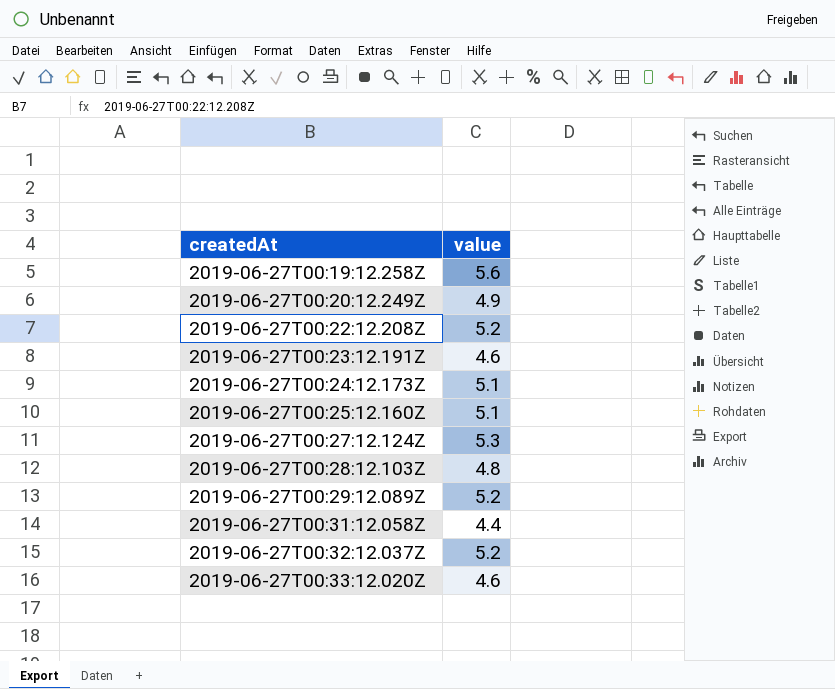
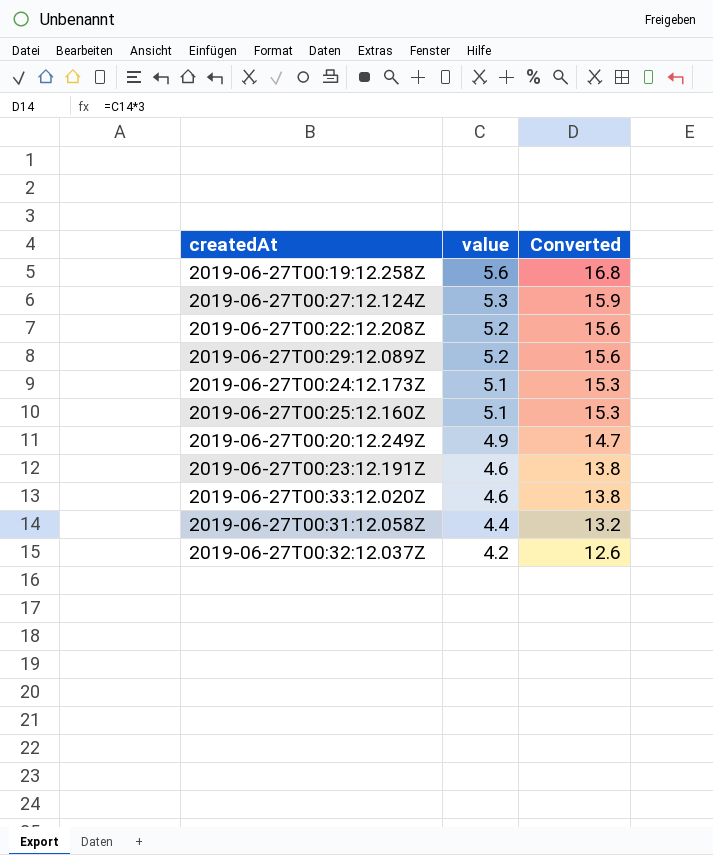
row order: createdAt ascending -> value descending
column Converted | formula: none -> [value] * 3
row 2019-06-27T00:28:12.103Z: 4.8 -> none
2019-06-27T00:32:12.037Z | value: 5.2 -> 4.2

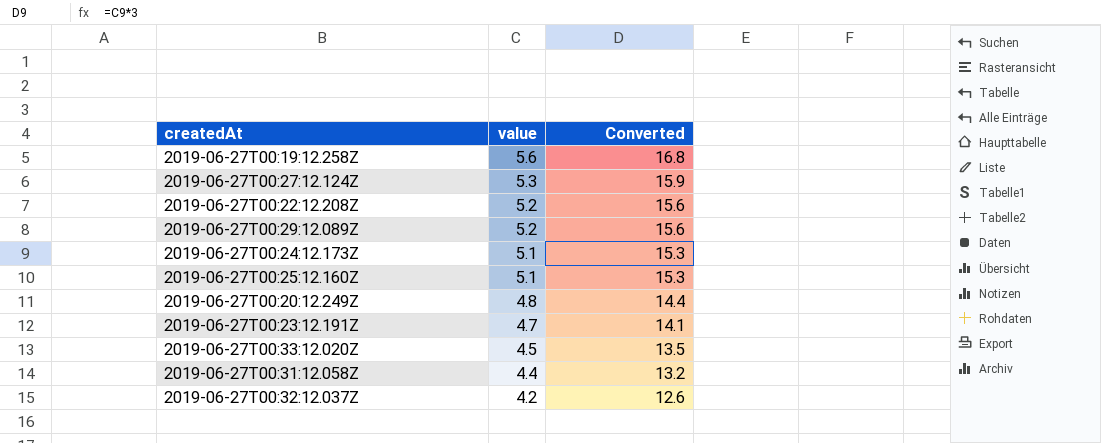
2019-06-27T00:20:12.249Z | value: 4.9 -> 4.8
2019-06-27T00:20:12.249Z | Converted: 14.7 -> 14.4
2019-06-27T00:23:12.191Z | value: 4.6 -> 4.7
2019-06-27T00:23:12.191Z | Converted: 13.8 -> 14.1
2019-06-27T00:33:12.020Z | value: 4.6 -> 4.5
2019-06-27T00:33:12.020Z | Converted: 13.8 -> 13.5

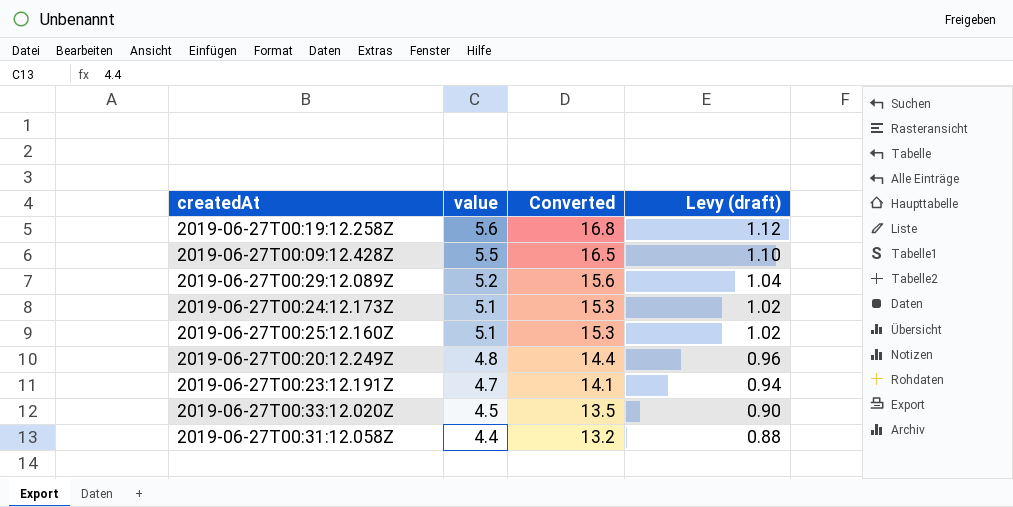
column Levy (draft) | formula: none -> [value] * 0.2
row 2019-06-27T00:27:12.124Z: 5.3 | 15.9 -> none
row 2019-06-27T00:22:12.208Z: 5.2 | 15.6 -> none
row 2019-06-27T00:32:12.037Z: 4.2 | 12.6 -> none
row 2019-06-27T00:09:12.428Z: none -> 5.5 | 16.5 | 1.10

